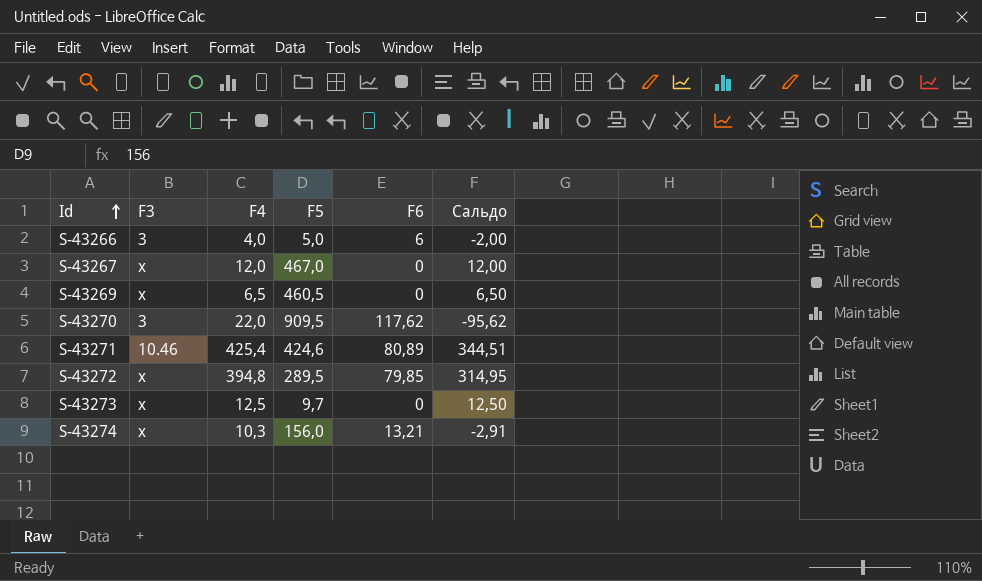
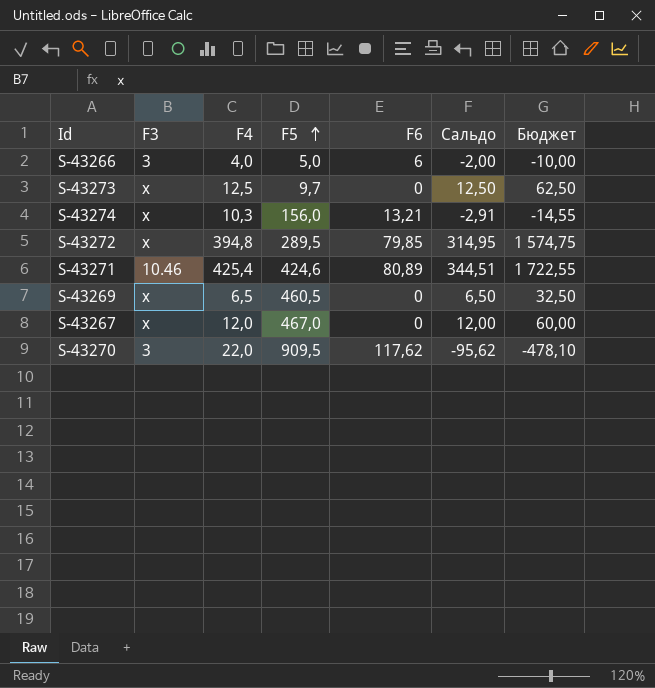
row order: Id ascending -> F5 ascending
column Бюджет | formula: none -> [Сальдо] * 5

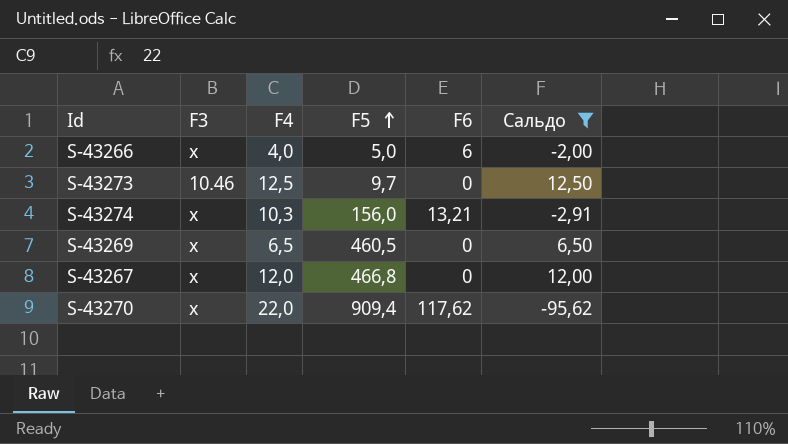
filter: none -> Сальдо <= 12,50
column Бюджет | formula: [Сальдо] * 5 -> none
S-43266 | F3: 3 -> х
S-43273 | F3: х -> 10.46
S-43267 | F5: 467,0 -> 466,8
S-43270 | F3: 3 -> х
S-43270 | F5: 909,5 -> 909,4

